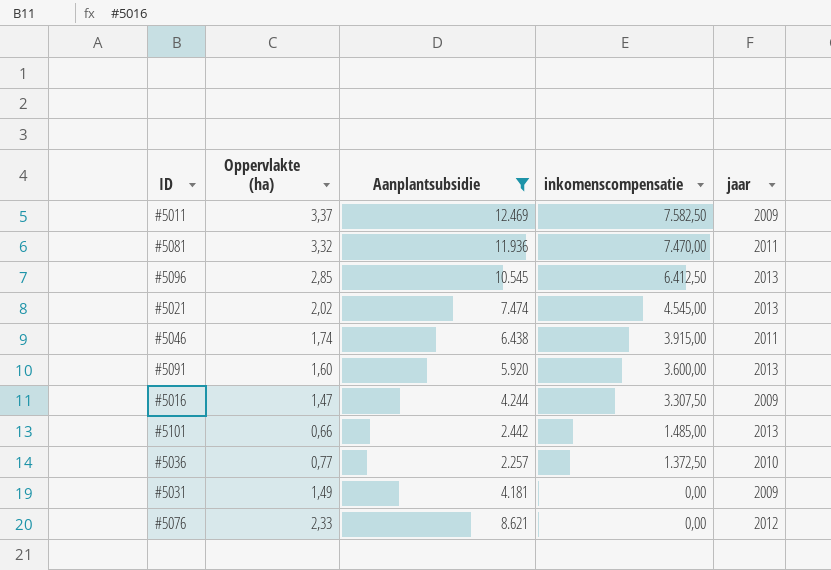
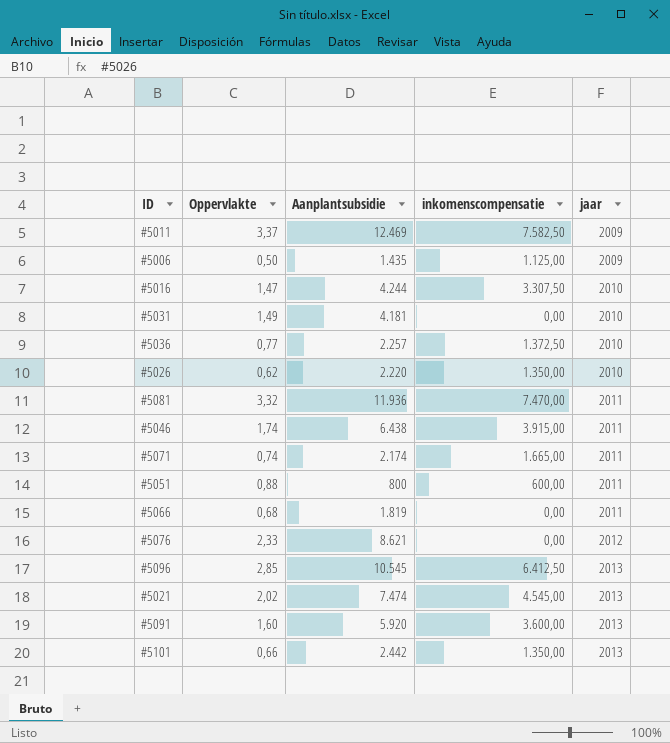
filter: Aanplantsubsidie >= 2.257 -> none
row order: inkomenscompensatie descending -> jaar ascending
column name: Oppervlakte (ha) -> Oppervlakte
#5016 | jaar: 2009 -> 2010
#5031 | jaar: 2009 -> 2010
#5101 | inkomenscompensatie: 1.485,00 -> 1.350,00

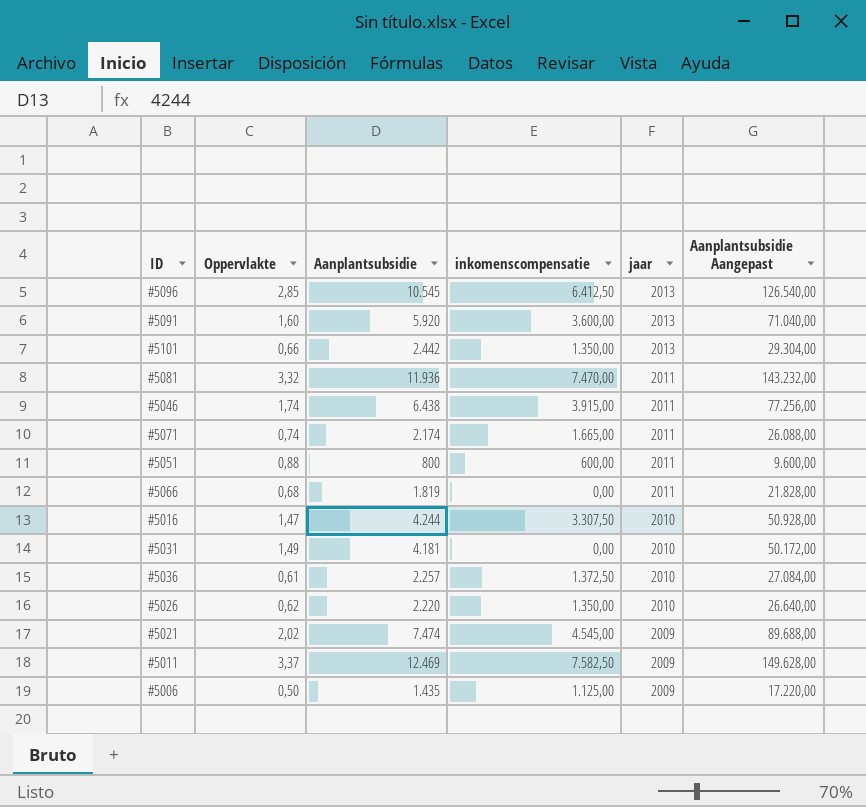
row order: jaar ascending -> jaar descending
column Aanplantsubsidie Aangepast | formula: none -> [Aanplantsubsidie] * 12
row #5076: 2,33 | 8.621 | 0,00 | 2012 -> none
#5036 | Oppervlakte: 0,77 -> 0,61
#5021 | jaar: 2013 -> 2009

